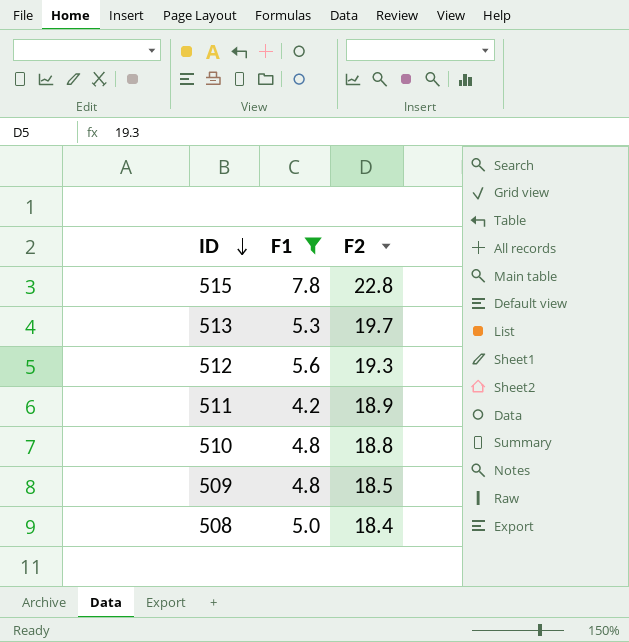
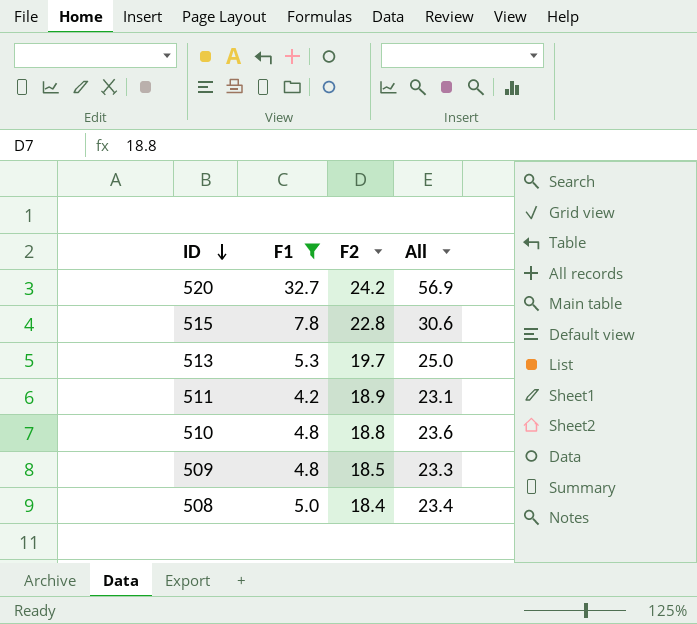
column All | formula: none -> [F1] + [F2]
row 512: 5.6 | 19.3 -> none
row 520: none -> 32.7 | 24.2 | 56.9

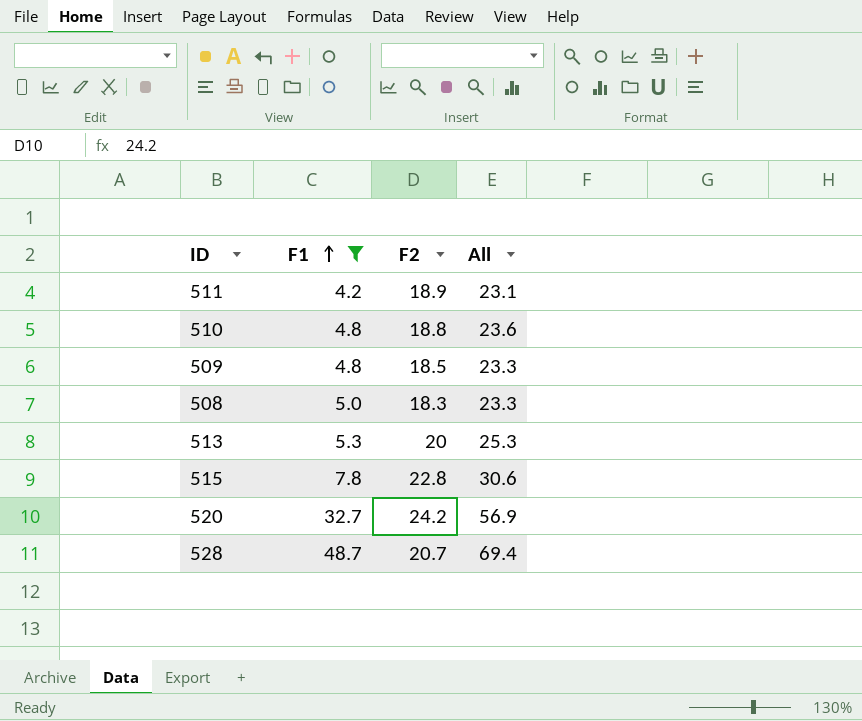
row order: ID descending -> F1 ascending
508 | F2: 18.4 -> 18.3
508 | All: 23.4 -> 23.3
513 | F2: 19.7 -> 20
513 | All: 25.0 -> 25.3
row 528: none -> 48.7 | 20.7 | 69.4

